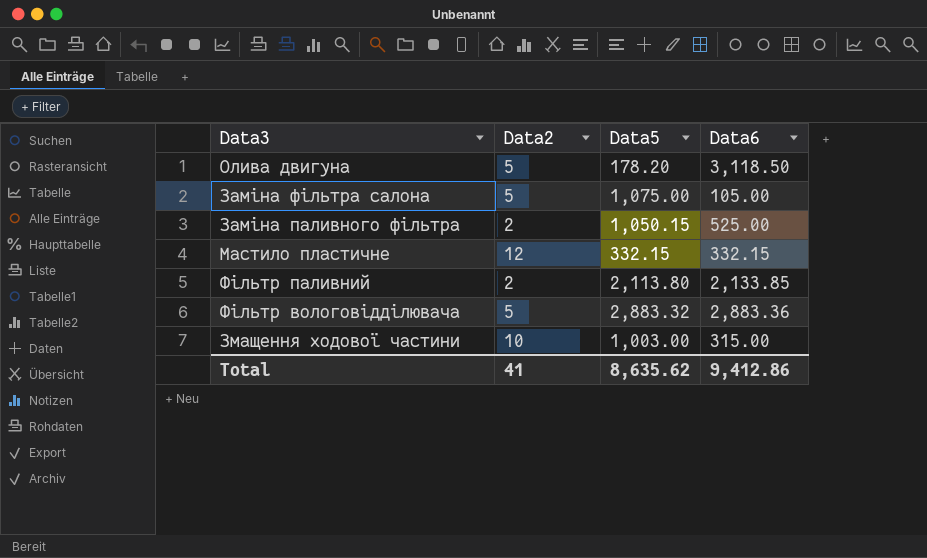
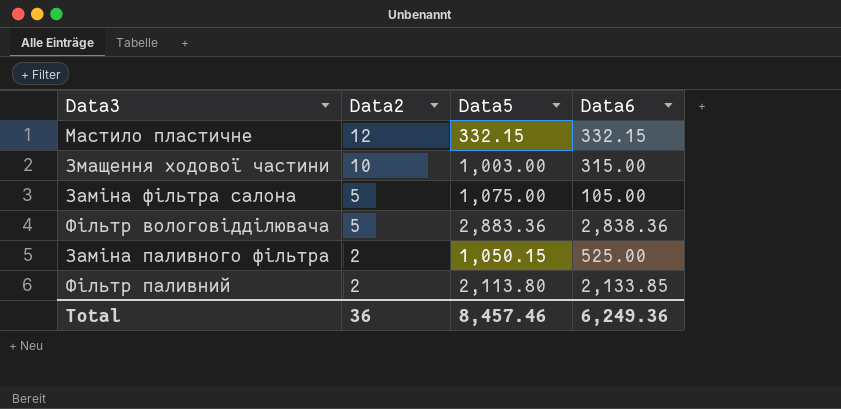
row order: none -> Data2 descending
row Олива двигуна: 5 | 178.20 | 3,118.50 -> none
Фільтр вологовідділювача | Data5: 2,883.32 -> 2,883.36
Фільтр вологовідділювача | Data6: 2,883.36 -> 2,838.36
Total | Data2: 41 -> 36
Total | Data5: 8,635.62 -> 8,457.46
Total | Data6: 9,412.86 -> 6,249.36

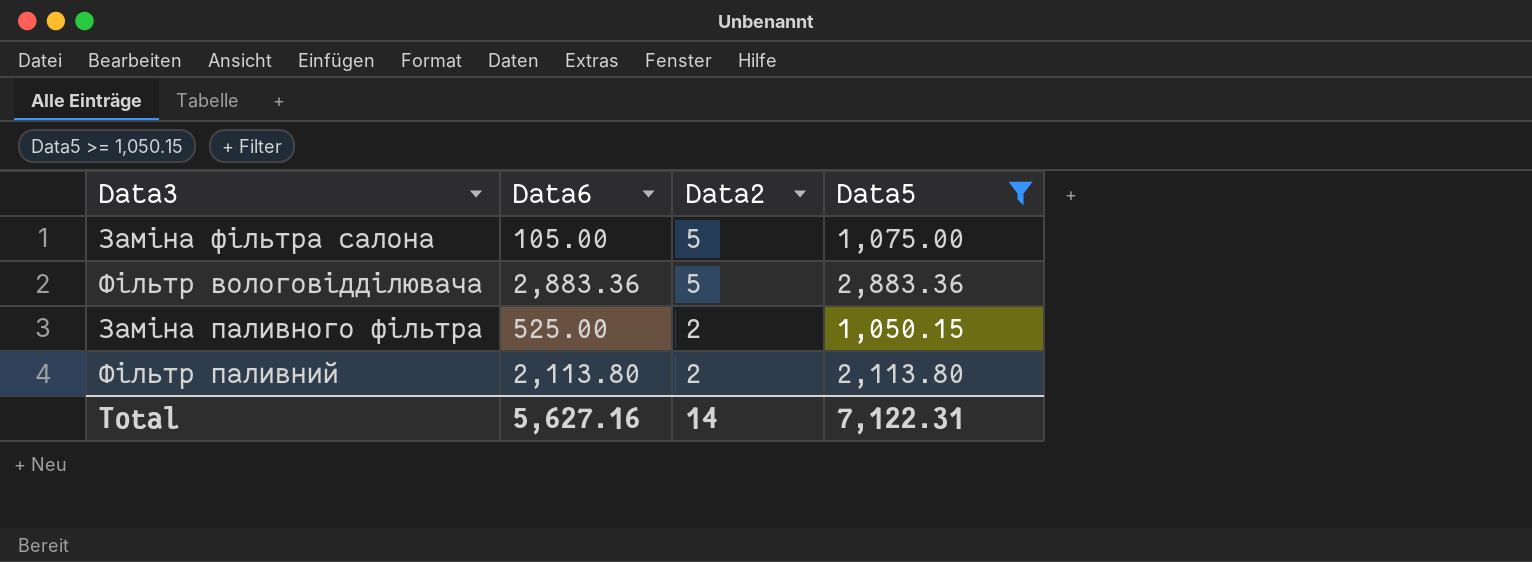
filter: none -> Data5 >= 1,050.15
column Data6 | position: 4 -> 2
Фільтр вологовідділювача | Data6: 2,838.36 -> 2,883.36
Фільтр паливний | Data6: 2,133.85 -> 2,113.80
Total | Data6: 6,249.36 -> 5,627.16
Total | Data2: 36 -> 14
Total | Data5: 8,457.46 -> 7,122.31

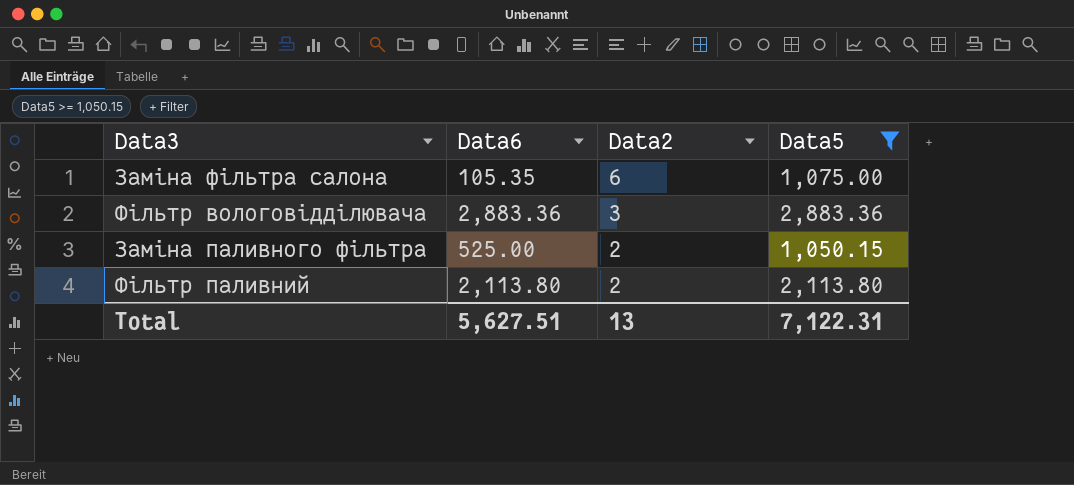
Заміна фільтра салона | Data6: 105.00 -> 105.35
Заміна фільтра салона | Data2: 5 -> 6
Фільтр вологовідділювача | Data2: 5 -> 3
Total | Data6: 5,627.16 -> 5,627.51
Total | Data2: 14 -> 13

